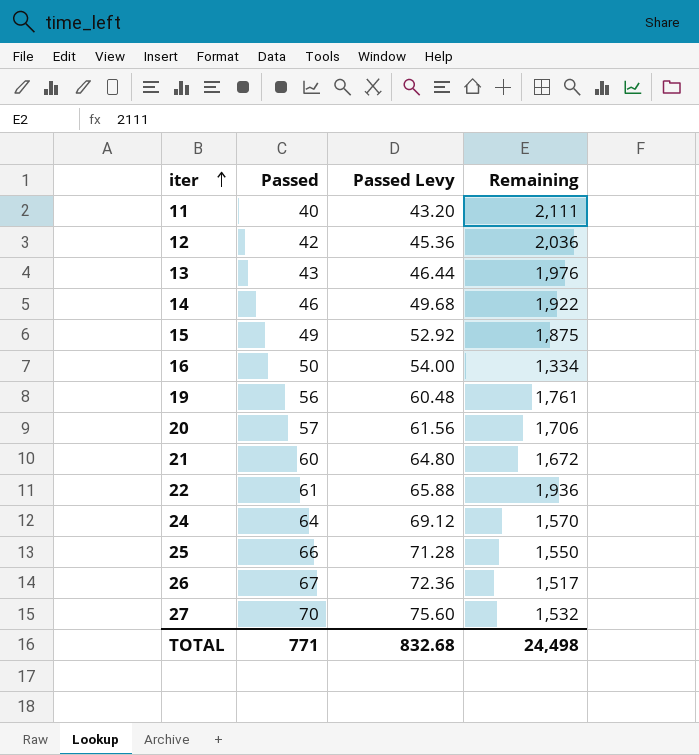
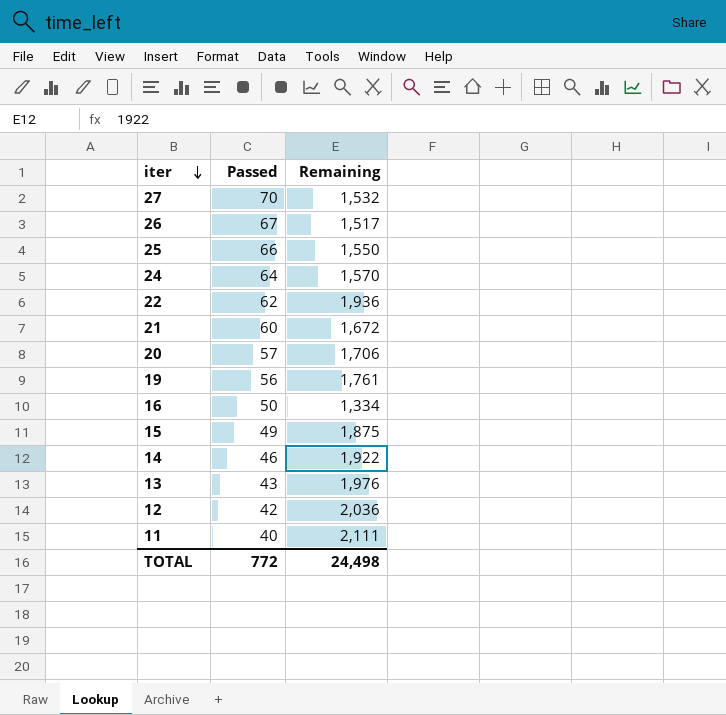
row order: iter ascending -> iter descending
column Passed Levy | formula: [Passed] * 1.08 -> none
22 | Passed: 61 -> 62
TOTAL | Passed: 771 -> 772

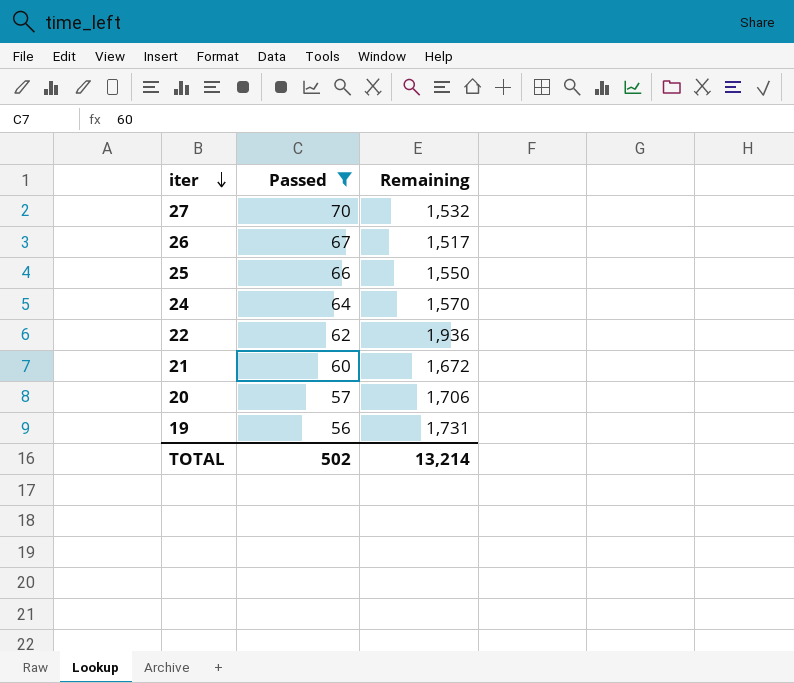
filter: none -> Passed >= 56
19 | Remaining: 1,761 -> 1,731
TOTAL | Passed: 772 -> 502
TOTAL | Remaining: 24,498 -> 13,214

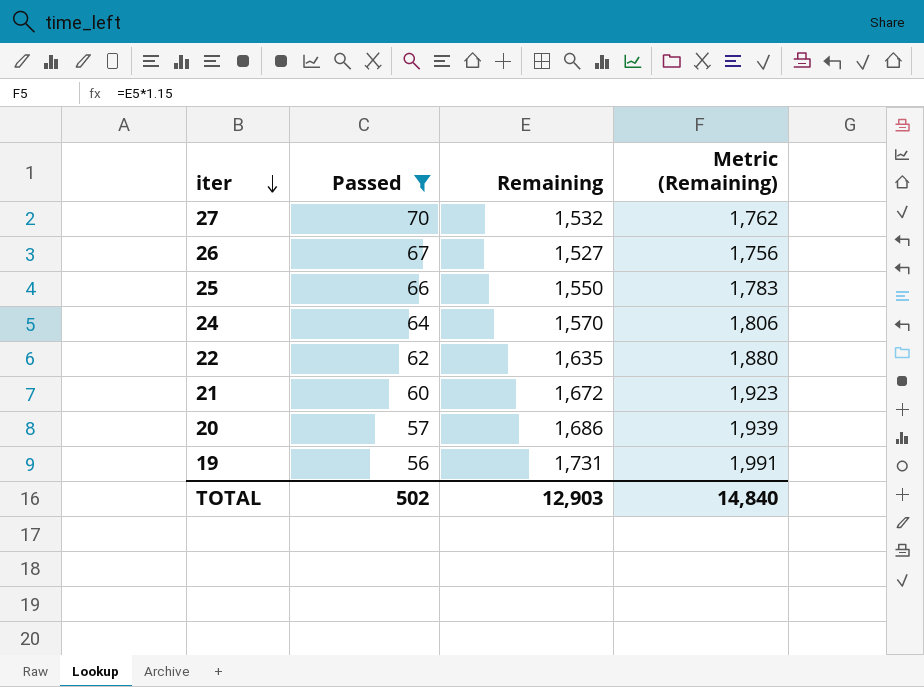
column Metric (Remaining) | formula: none -> [Remaining] * 1.15
26 | Remaining: 1,517 -> 1,527
22 | Remaining: 1,936 -> 1,635
20 | Remaining: 1,706 -> 1,686
TOTAL | Remaining: 13,214 -> 12,903

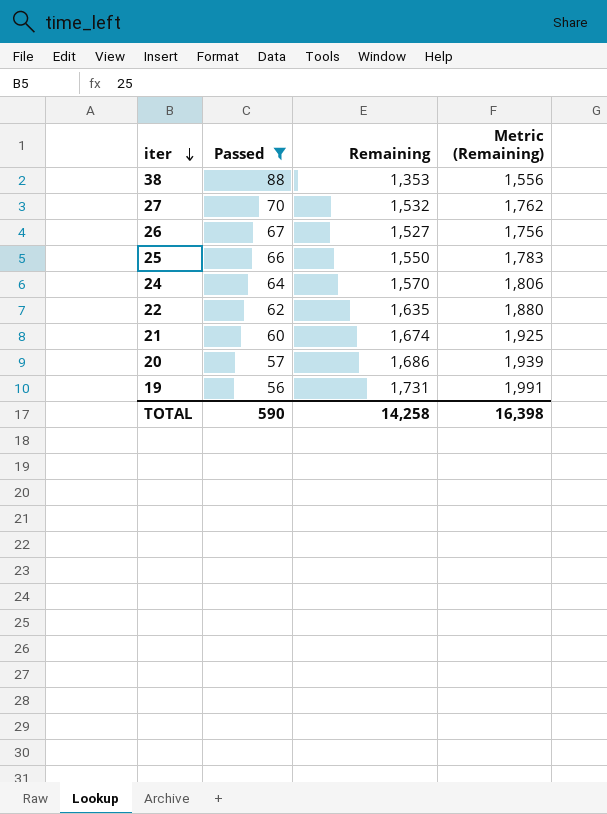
row 38: none -> 88 | 1,353 | 1,556
21 | Remaining: 1,672 -> 1,674
21 | Metric (Remaining): 1,923 -> 1,925
TOTAL | Passed: 502 -> 590
TOTAL | Remaining: 12,903 -> 14,258
TOTAL | Metric (Remaining): 14,840 -> 16,398

